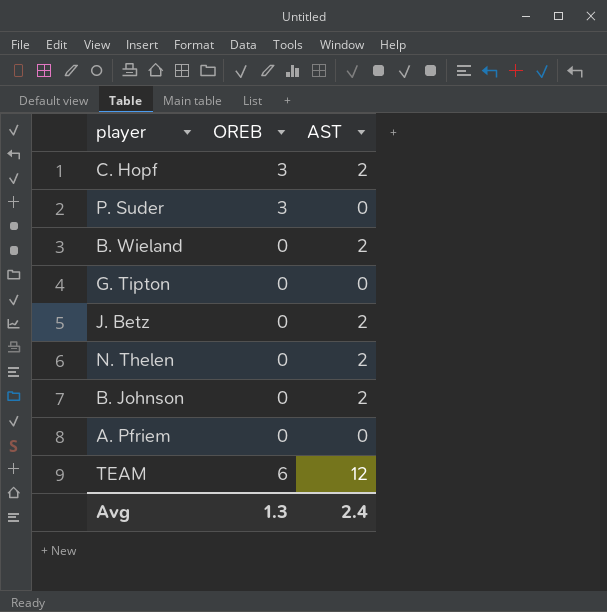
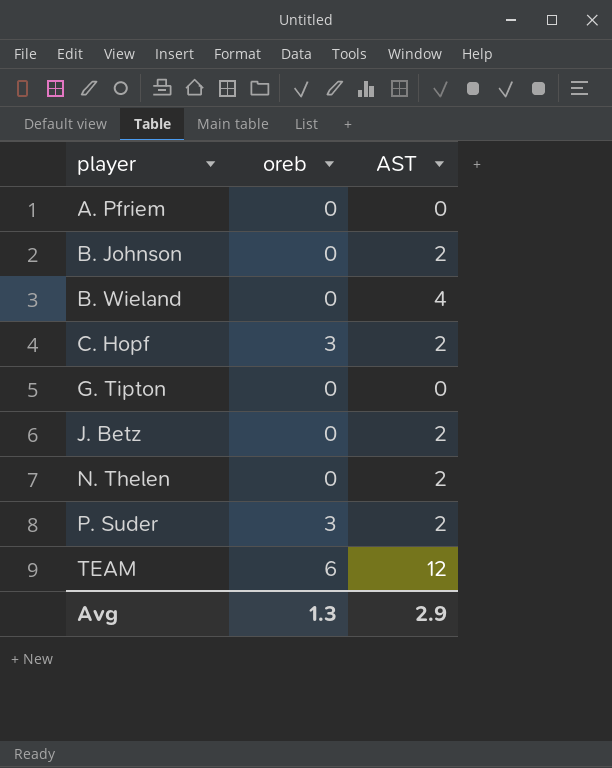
row order: none -> player ascending
column name: OREB -> oreb
B. Wieland | AST: 2 -> 4
P. Suder | AST: 0 -> 2
Avg | AST: 2.4 -> 2.9

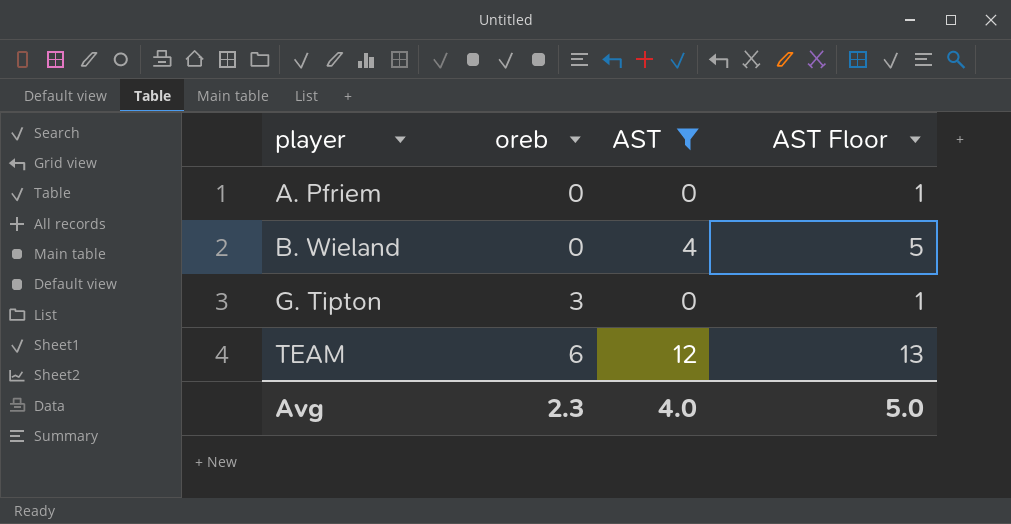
filter: none -> AST != 2
column AST Floor | formula: none -> [AST] + 1
G. Tipton | oreb: 0 -> 3
Avg | oreb: 1.3 -> 2.3
Avg | AST: 2.9 -> 4.0

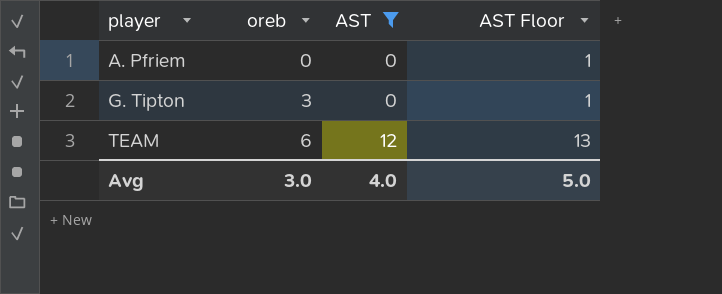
row B. Wieland: 0 | 4 | 5 -> none
Avg | oreb: 2.3 -> 3.0

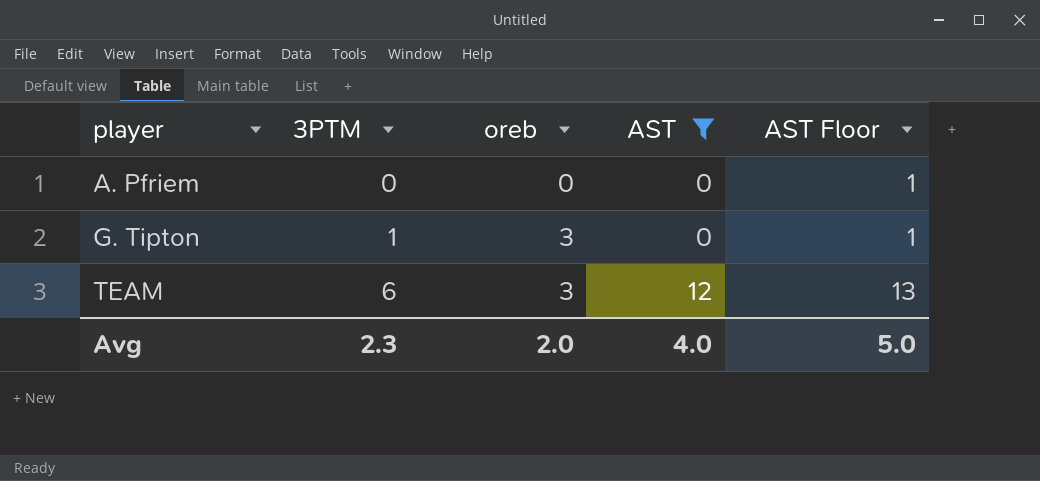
column 3PTM | position: none -> 2
TEAM | oreb: 6 -> 3
Avg | oreb: 3.0 -> 2.0

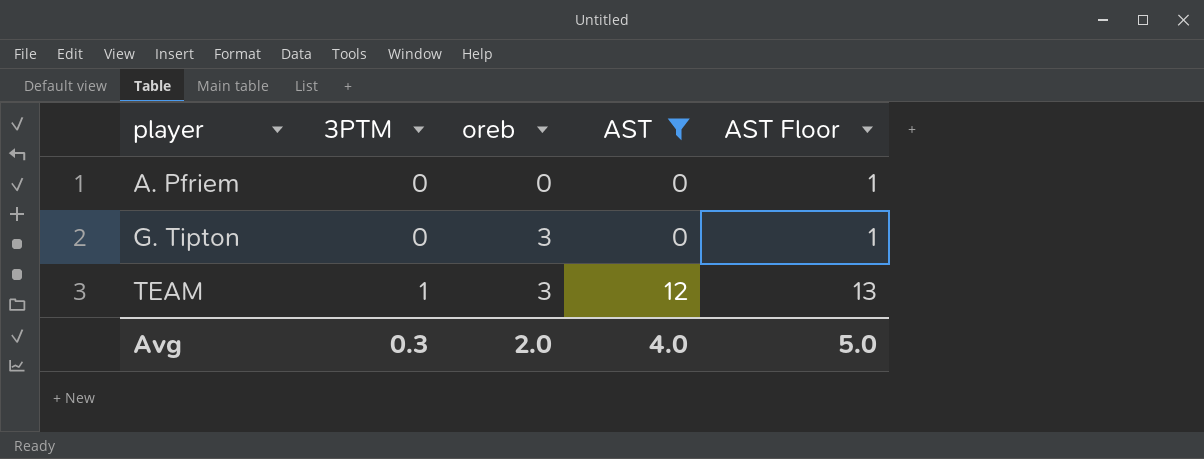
G. Tipton | 3PTM: 1 -> 0
TEAM | 3PTM: 6 -> 1
Avg | 3PTM: 2.3 -> 0.3

